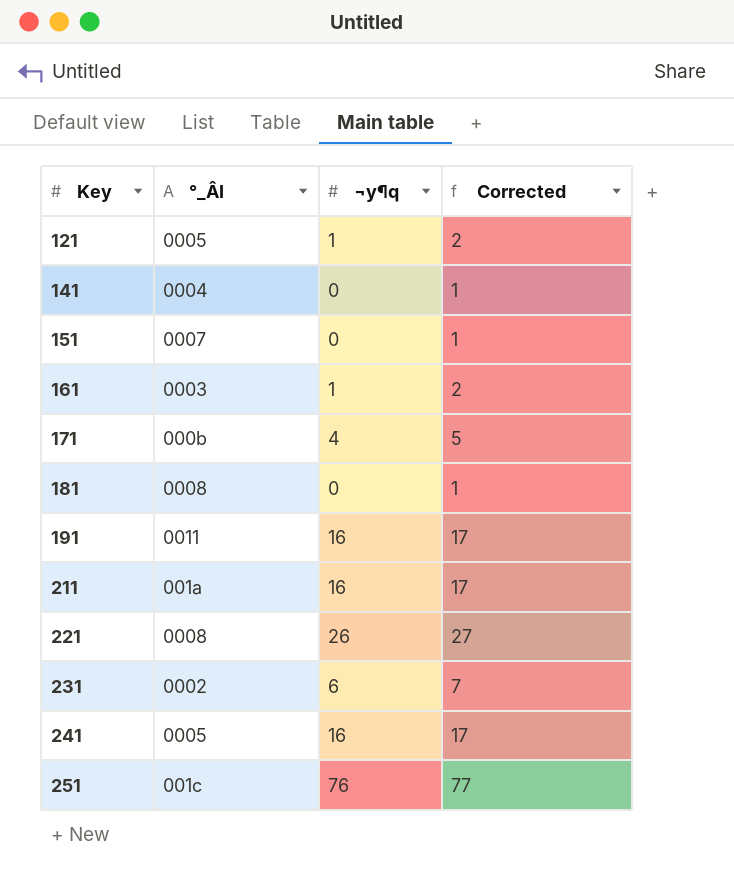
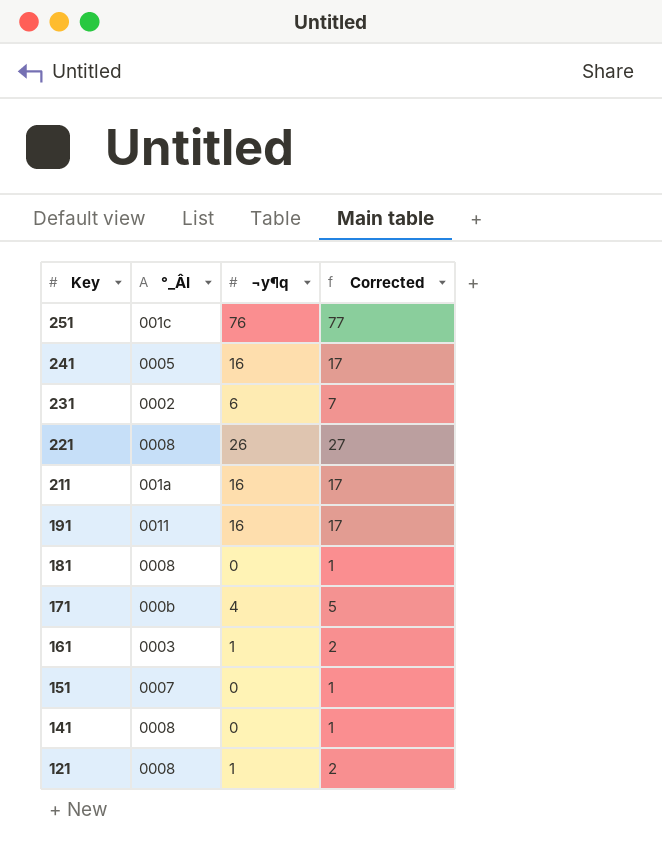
row order: Key ascending -> Key descending
141 | °_ÂI: 0004 -> 0008
121 | °_ÂI: 0005 -> 0008

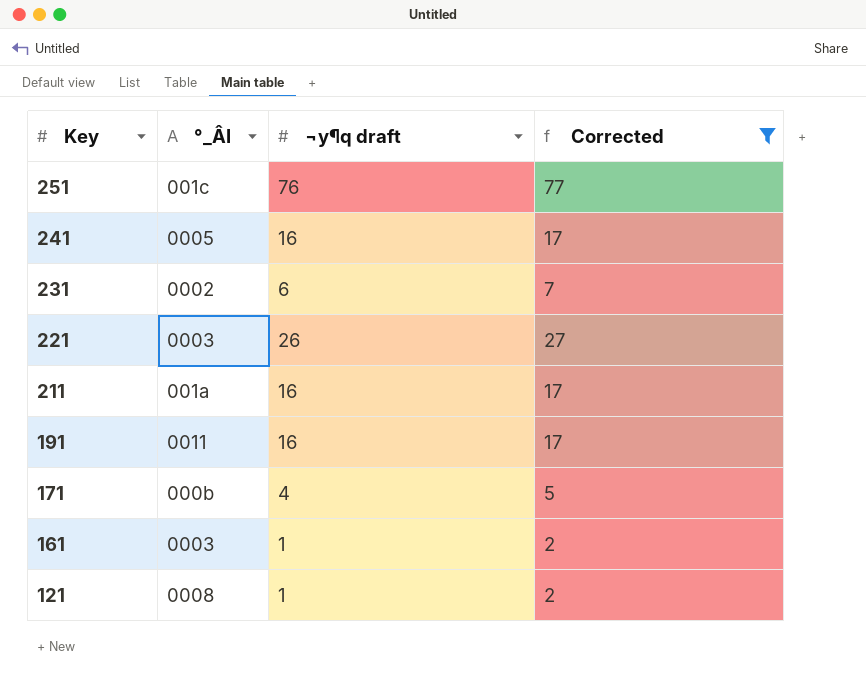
filter: none -> Corrected != 1
column name: ¬y¶q -> ¬y¶q draft
221 | °_ÂI: 0008 -> 0003

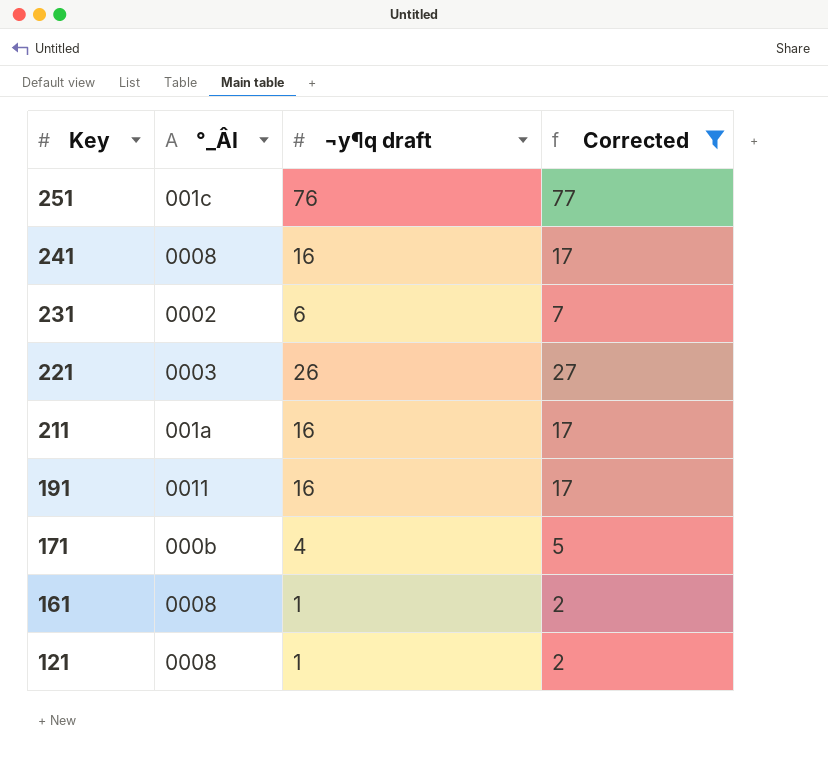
241 | °_ÂI: 0005 -> 0008
161 | °_ÂI: 0003 -> 0008

